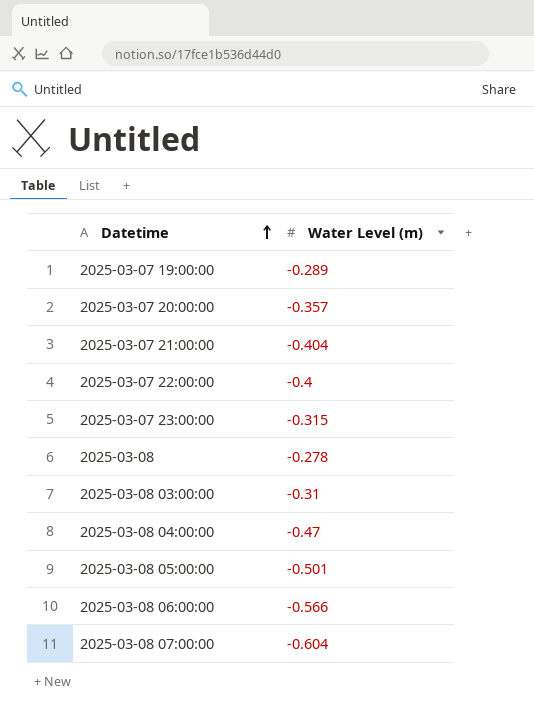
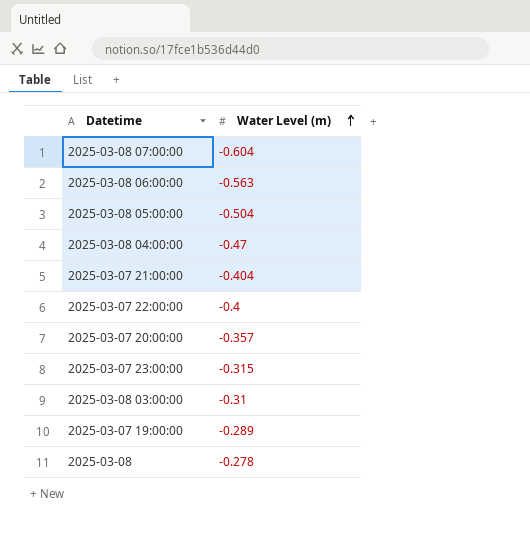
row order: Datetime ascending -> Water Level (m) ascending
2025-03-08 06:00:00 | Water Level (m): -0.566 -> -0.563
2025-03-08 05:00:00 | Water Level (m): -0.501 -> -0.504

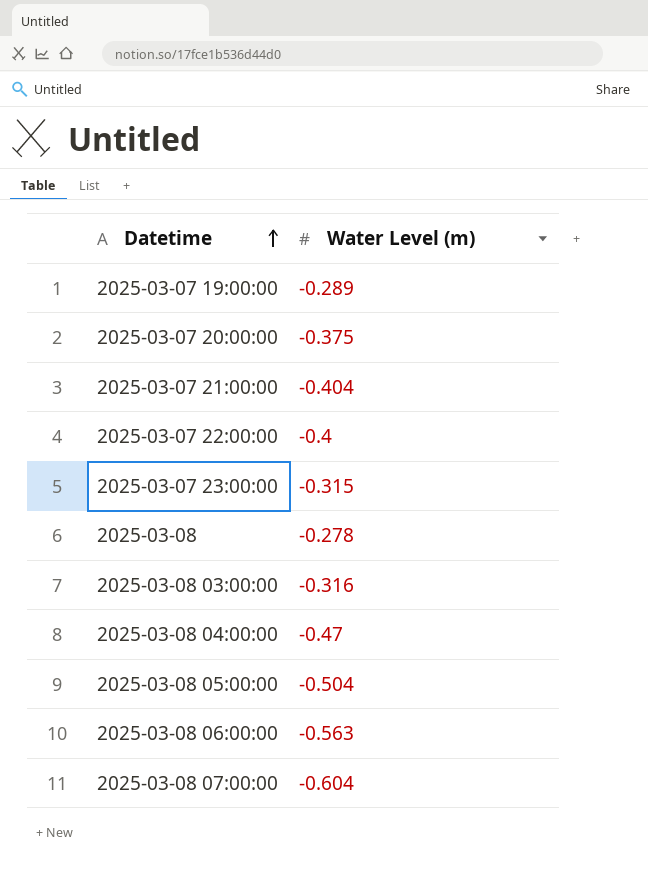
row order: Water Level (m) ascending -> Datetime ascending
2025-03-07 20:00:00 | Water Level (m): -0.357 -> -0.375
2025-03-08 03:00:00 | Water Level (m): -0.31 -> -0.316

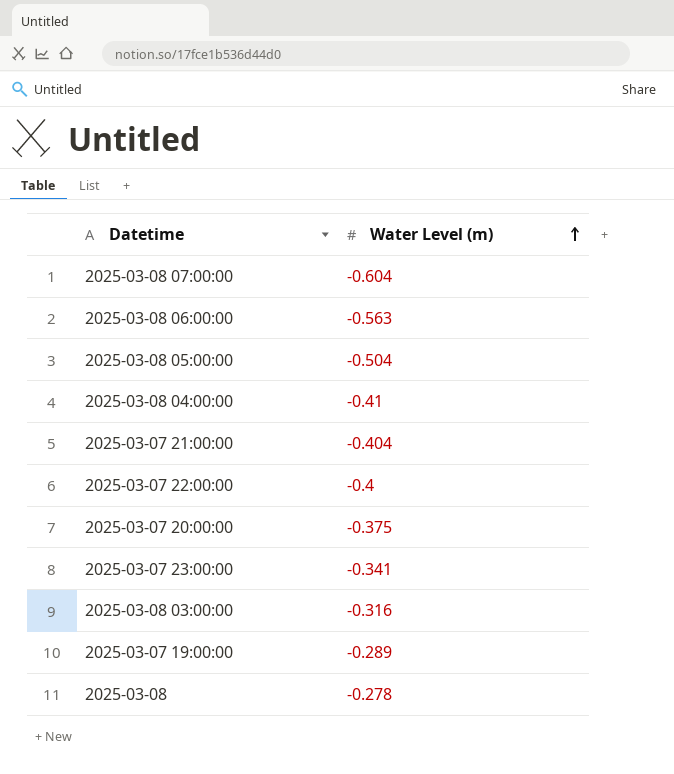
row order: Datetime ascending -> Water Level (m) ascending
2025-03-08 04:00:00 | Water Level (m): -0.47 -> -0.41
2025-03-07 23:00:00 | Water Level (m): -0.315 -> -0.341

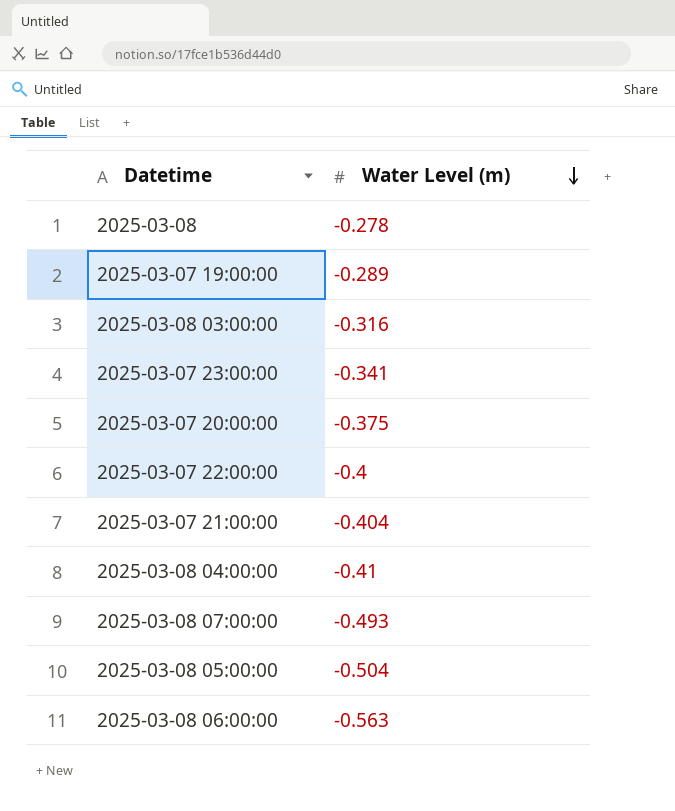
row order: Water Level (m) ascending -> Water Level (m) descending
2025-03-08 07:00:00 | Water Level (m): -0.604 -> -0.493

